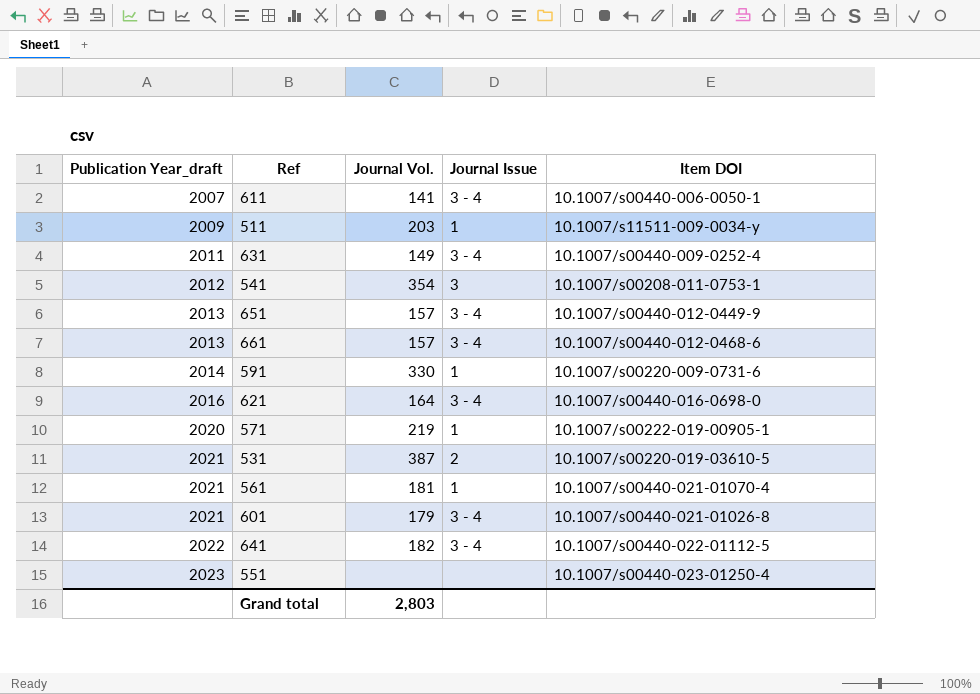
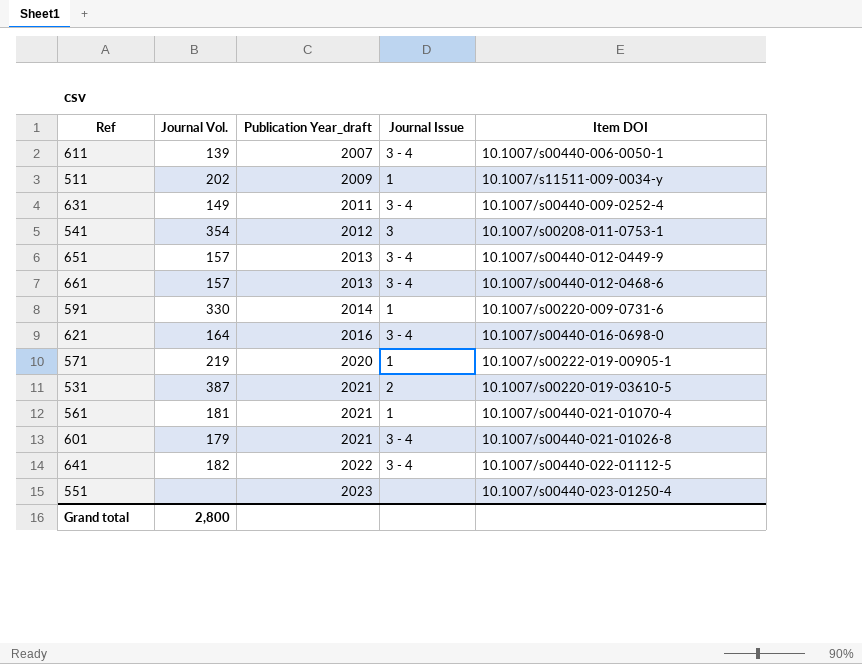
column Publication Year_draft | position: 1 -> 3
611 | Journal Vol.: 141 -> 139
511 | Journal Vol.: 203 -> 202
Grand total | Journal Vol.: 2,803 -> 2,800

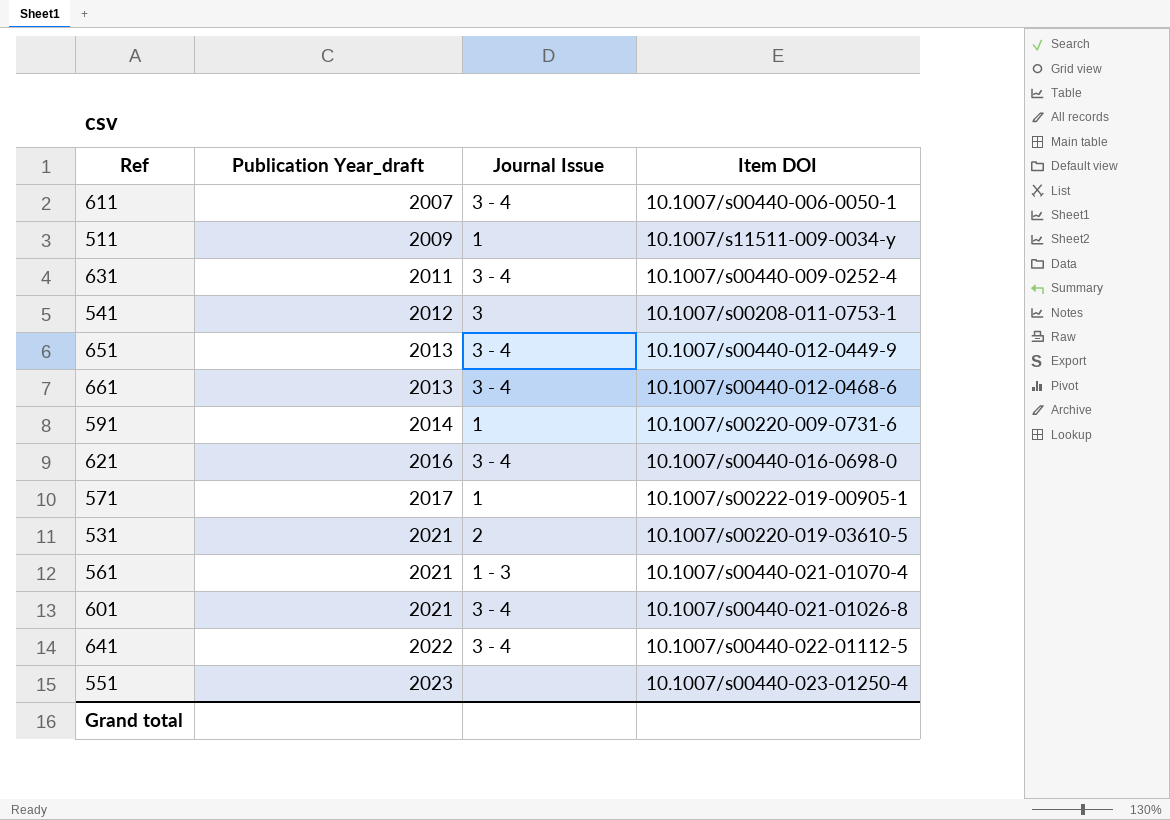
column Journal Vol. | position: 2 -> none
571 | Publication Year_draft: 2020 -> 2017
561 | Journal Issue: 1 -> 1 - 3

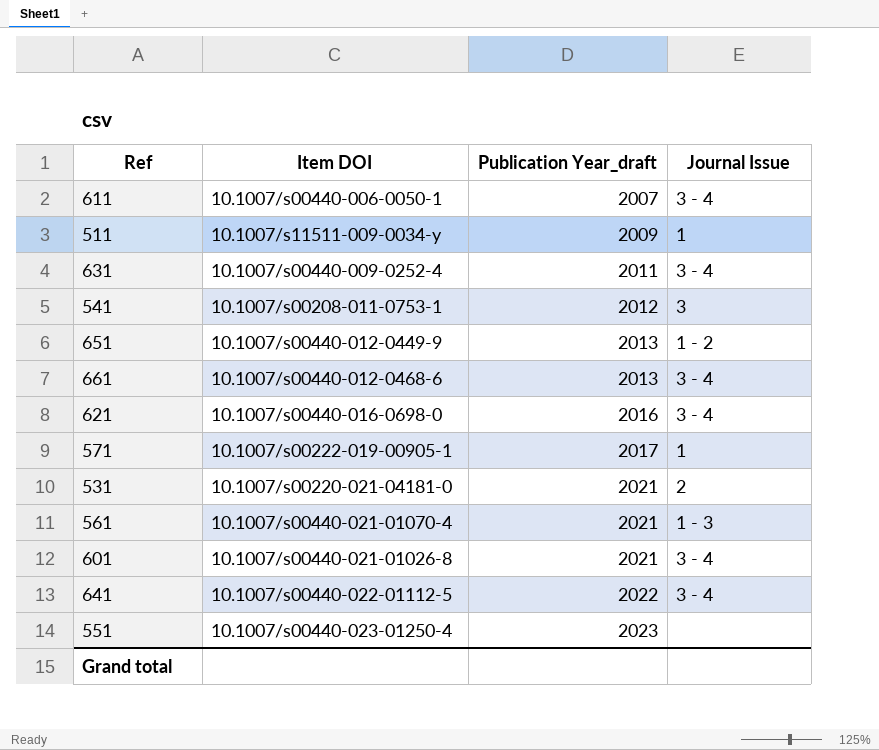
column Item DOI | position: 4 -> 2
row 591: 2014 | 1 | 10.1007/s00220-009-0731-6 -> none
651 | Journal Issue: 3 - 4 -> 1 - 2
531 | Item DOI: 10.1007/s00220-019-03610-5 -> 10.1007/s00220-021-04181-0

